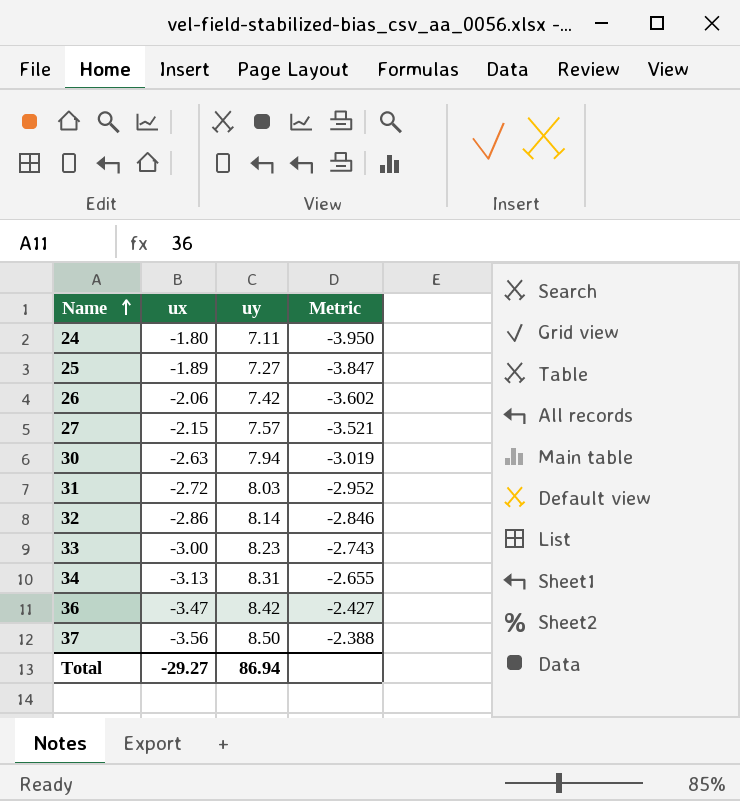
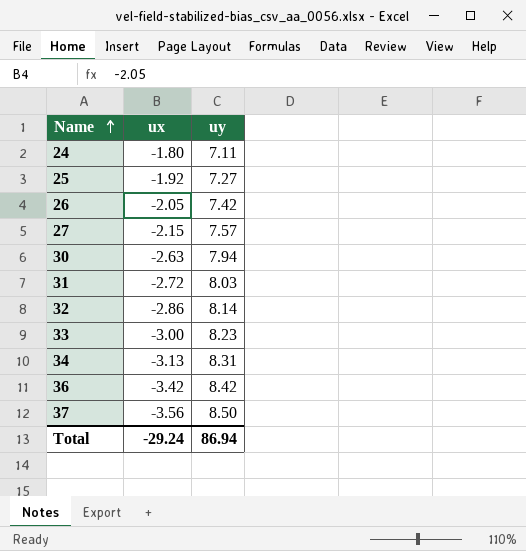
column Metric | formula: [uy] / [ux] -> none
25 | ux: -1.89 -> -1.92
26 | ux: -2.06 -> -2.05
36 | ux: -3.47 -> -3.42
Total | ux: -29.27 -> -29.24

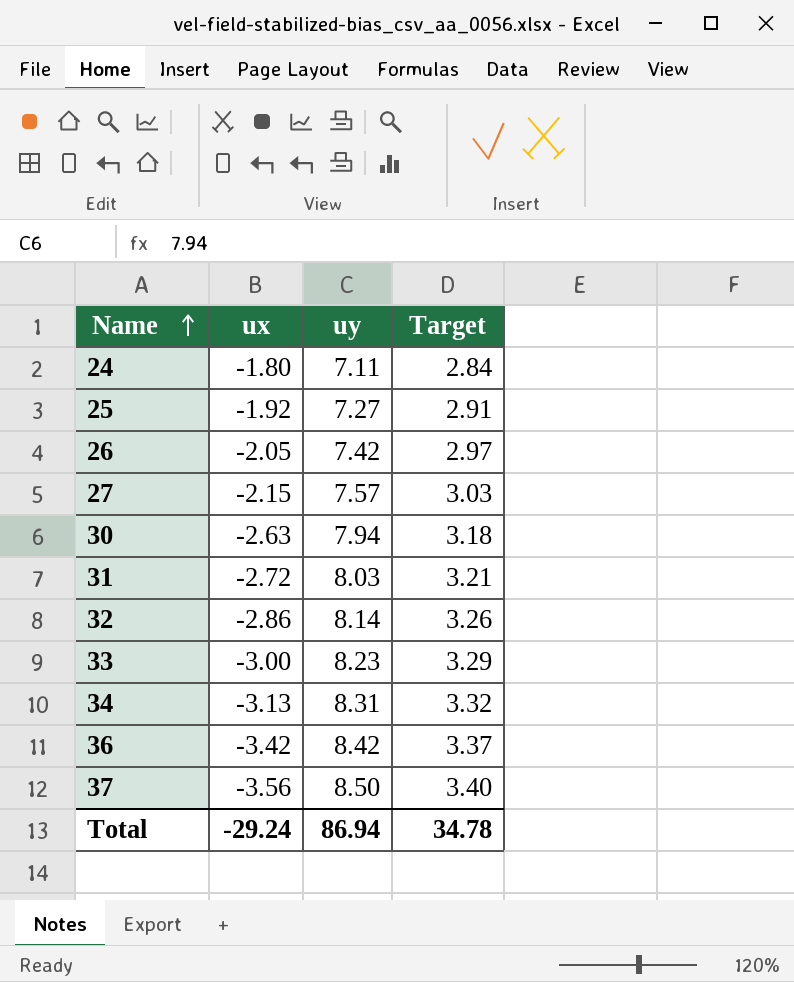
column Target | formula: none -> [uy] * 0.4

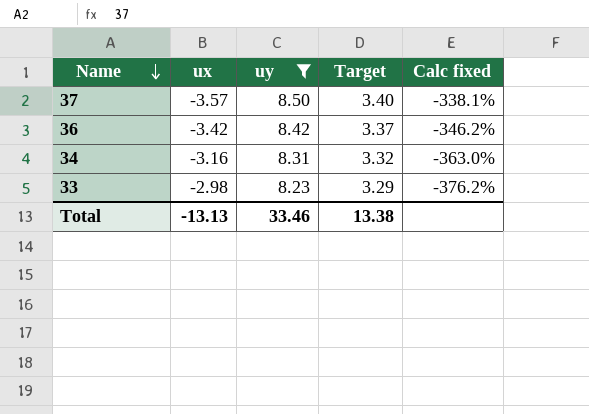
filter: none -> uy >= 8.23
row order: Name ascending -> Name descending
column Calc fixed | formula: none -> ([uy] - [ux]) / [ux]
37 | ux: -3.56 -> -3.57
34 | ux: -3.13 -> -3.16
33 | ux: -3.00 -> -2.98
Total | ux: -29.24 -> -13.13
Total | uy: 86.94 -> 33.46
Total | Target: 34.78 -> 13.38

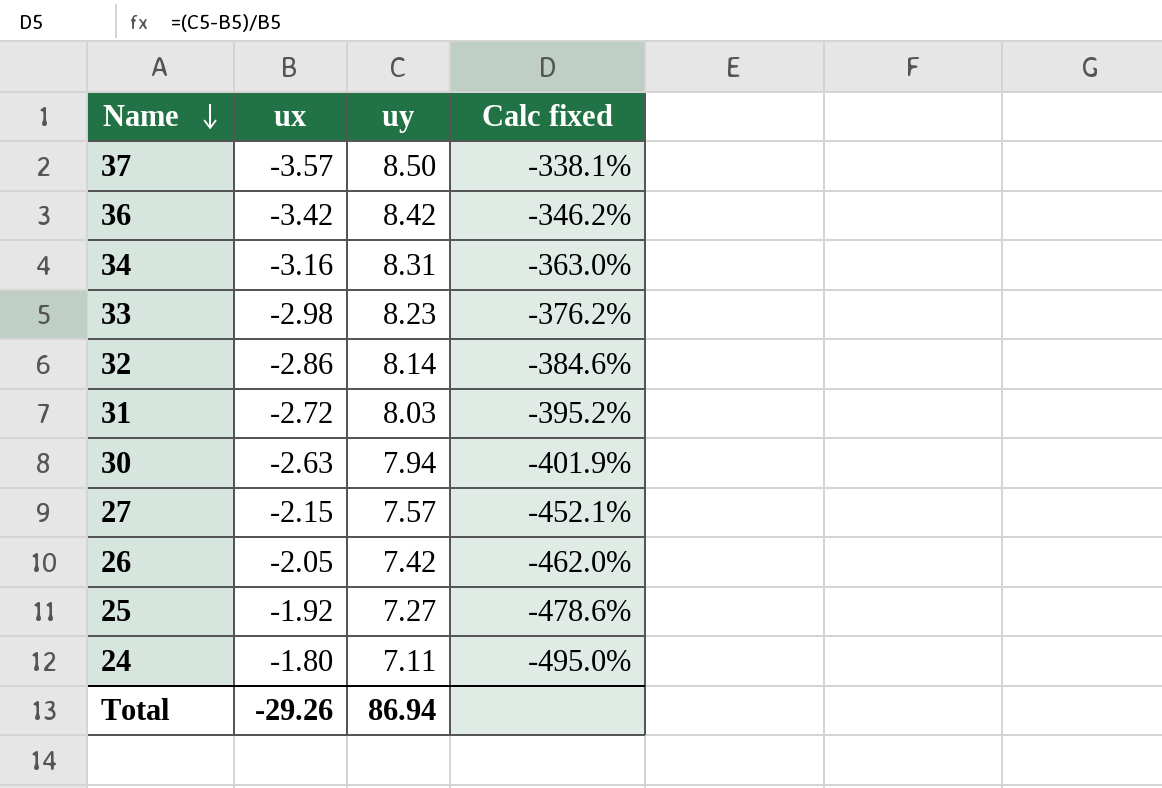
filter: uy >= 8.23 -> none
column Target | formula: [uy] * 0.4 -> none
Total | ux: -13.13 -> -29.26
Total | uy: 33.46 -> 86.94

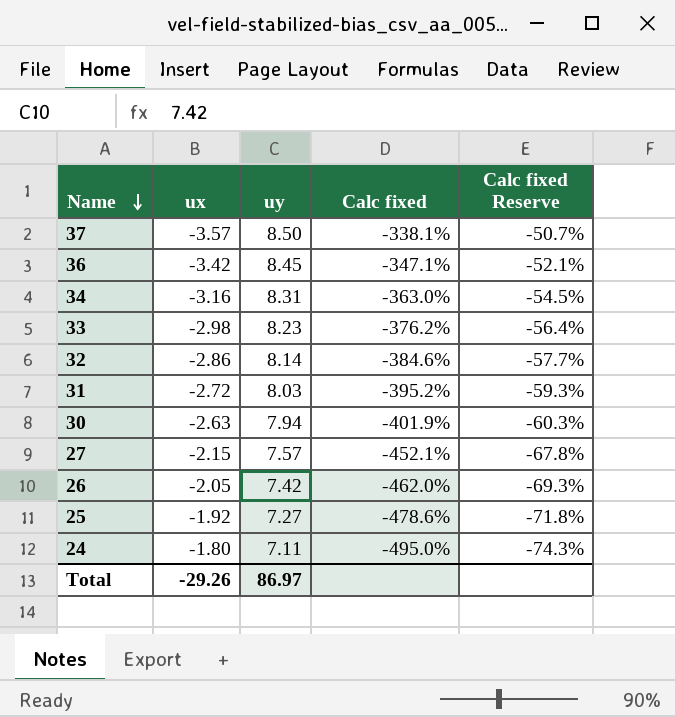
column Calc fixed Reserve | formula: none -> [Calc fixed] * 0.15
36 | uy: 8.42 -> 8.45
36 | Calc fixed: -346.2% -> -347.1%
Total | uy: 86.94 -> 86.97

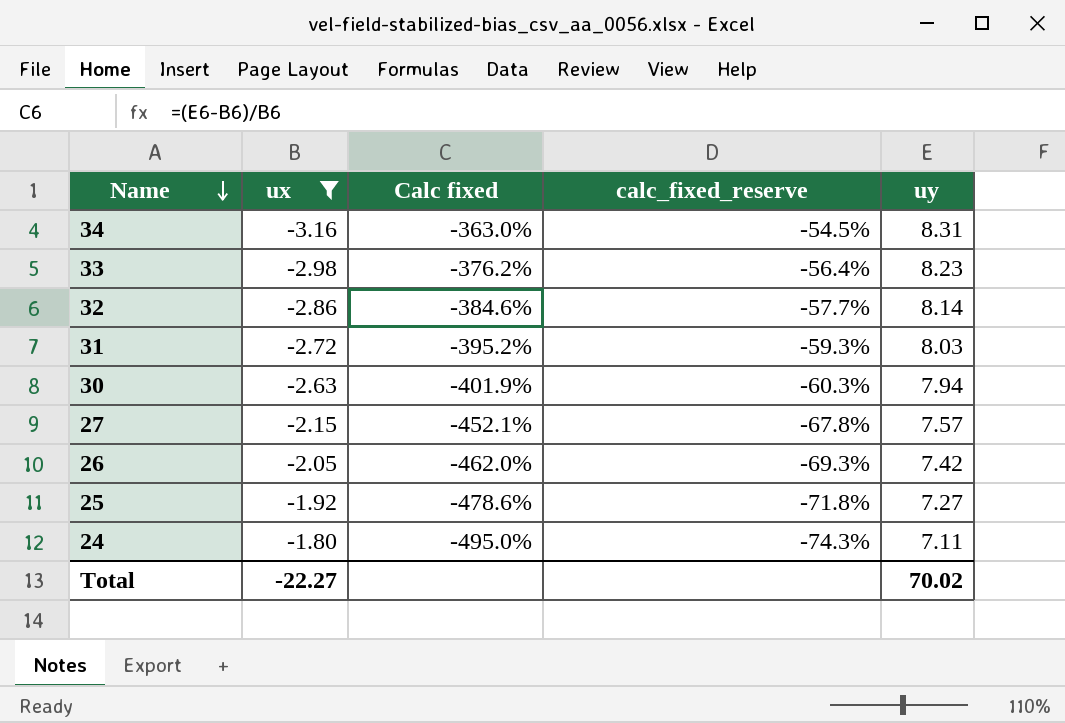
filter: none -> ux >= -3.16
column name: Calc fixed Reserve -> calc_fixed_reserve
column uy | position: 3 -> 5
Total | ux: -29.26 -> -22.27
Total | uy: 86.97 -> 70.02

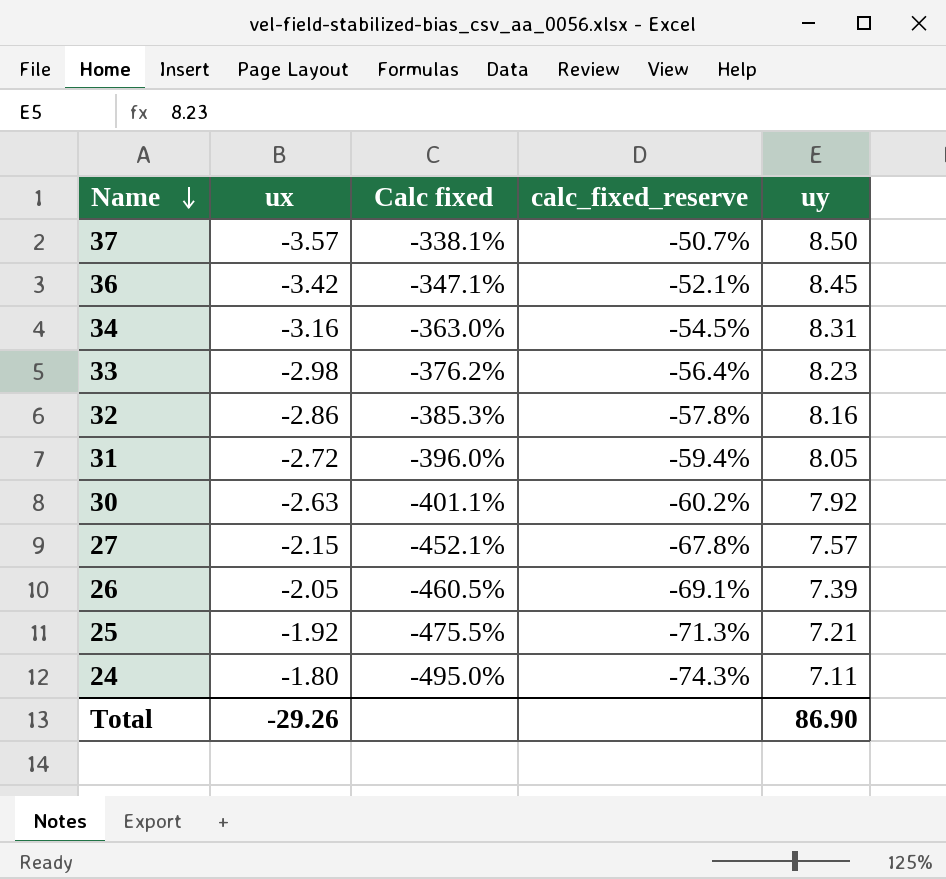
filter: ux >= -3.16 -> none
32 | Calc fixed: -384.6% -> -385.3%
32 | calc_fixed_reserve: -57.7% -> -57.8%
32 | uy: 8.14 -> 8.16
31 | Calc fixed: -395.2% -> -396.0%
31 | calc_fixed_reserve: -59.3% -> -59.4%
31 | uy: 8.03 -> 8.05
30 | Calc fixed: -401.9% -> -401.1%
30 | calc_fixed_reserve: -60.3% -> -60.2%
30 | uy: 7.94 -> 7.92
26 | Calc fixed: -462.0% -> -460.5%
26 | calc_fixed_reserve: -69.3% -> -69.1%
26 | uy: 7.42 -> 7.39
25 | Calc fixed: -478.6% -> -475.5%
25 | calc_fixed_reserve: -71.8% -> -71.3%
25 | uy: 7.27 -> 7.21
Total | ux: -22.27 -> -29.26
Total | uy: 70.02 -> 86.90

